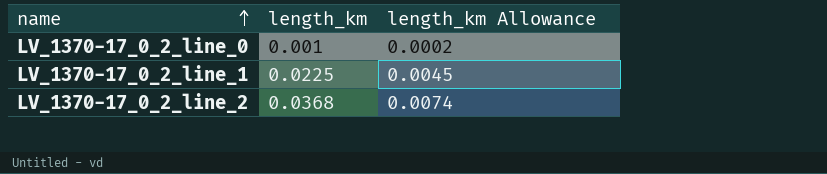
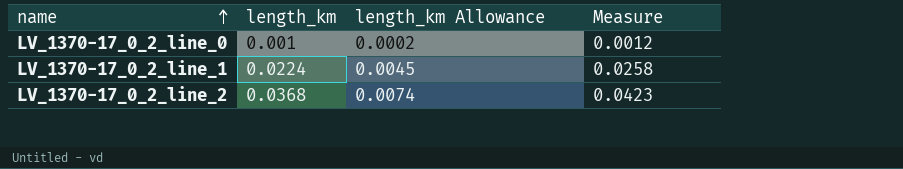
column Measure | formula: none -> [length_km] * 1.15
LV_1370-17_0_2_line_1 | length_km: 0.0225 -> 0.0224

